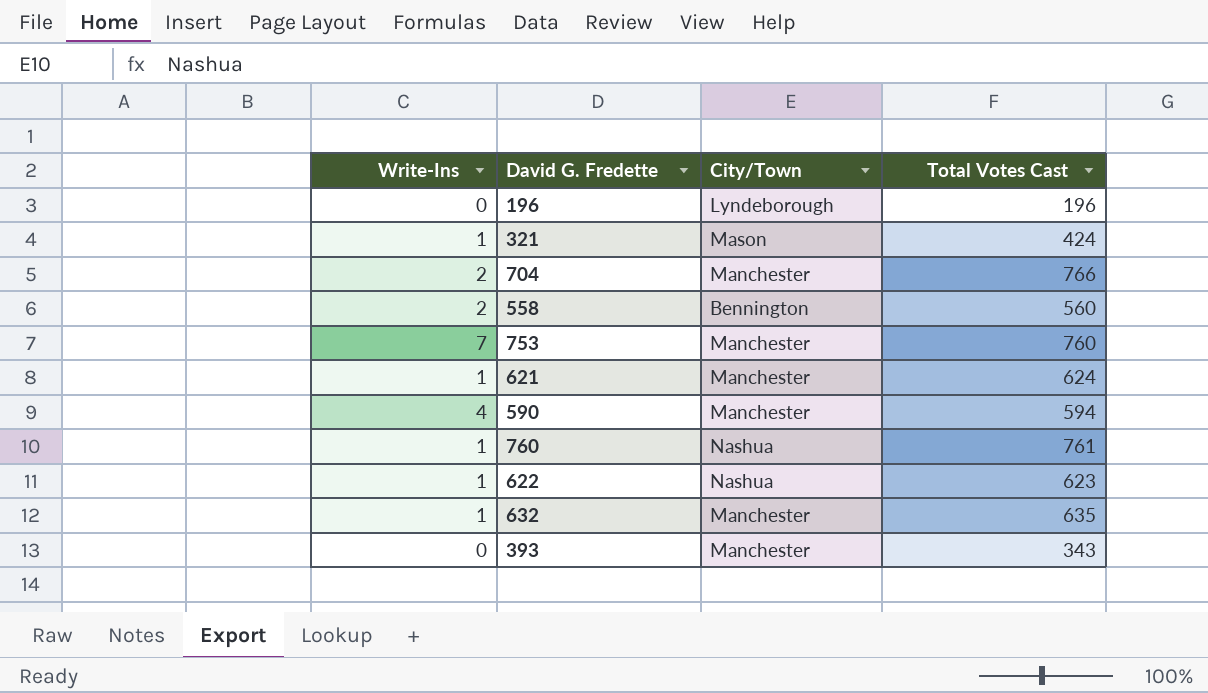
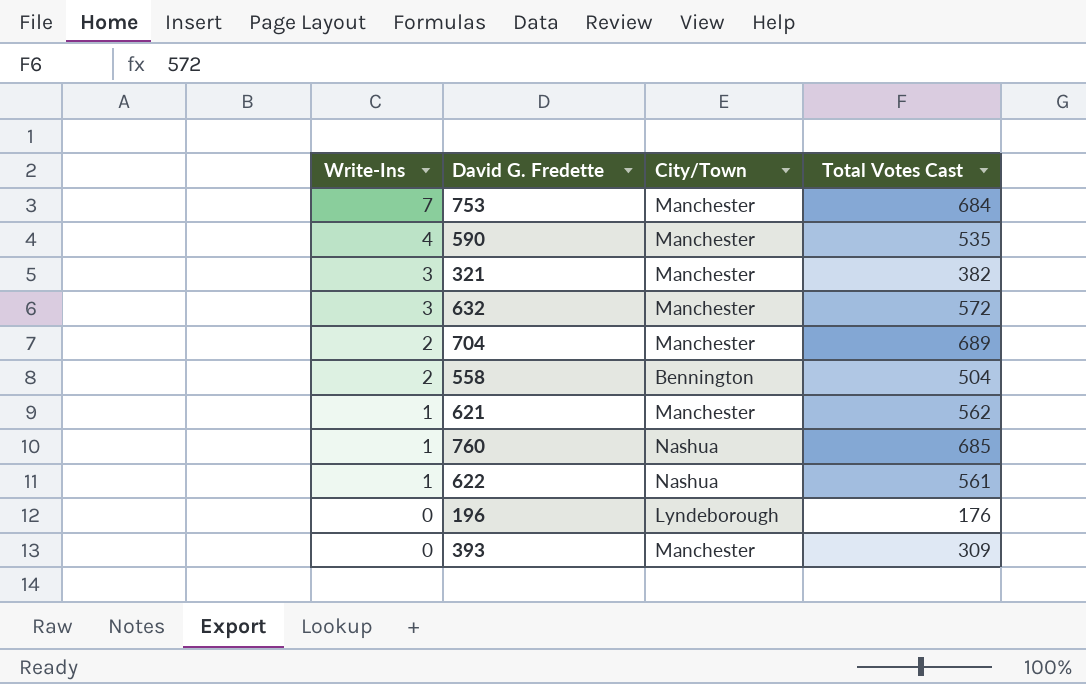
row order: none -> Write-Ins descending
753 | Total Votes Cast: 760 -> 684
590 | Total Votes Cast: 594 -> 535
321 | Write-Ins: 1 -> 3
321 | City/Town: Mason -> Manchester
321 | Total Votes Cast: 424 -> 382
632 | Write-Ins: 1 -> 3
632 | Total Votes Cast: 635 -> 572
704 | Total Votes Cast: 766 -> 689
558 | Total Votes Cast: 560 -> 504
621 | Total Votes Cast: 624 -> 562
760 | Total Votes Cast: 761 -> 685
622 | Total Votes Cast: 623 -> 561
196 | Total Votes Cast: 196 -> 176
393 | Total Votes Cast: 343 -> 309

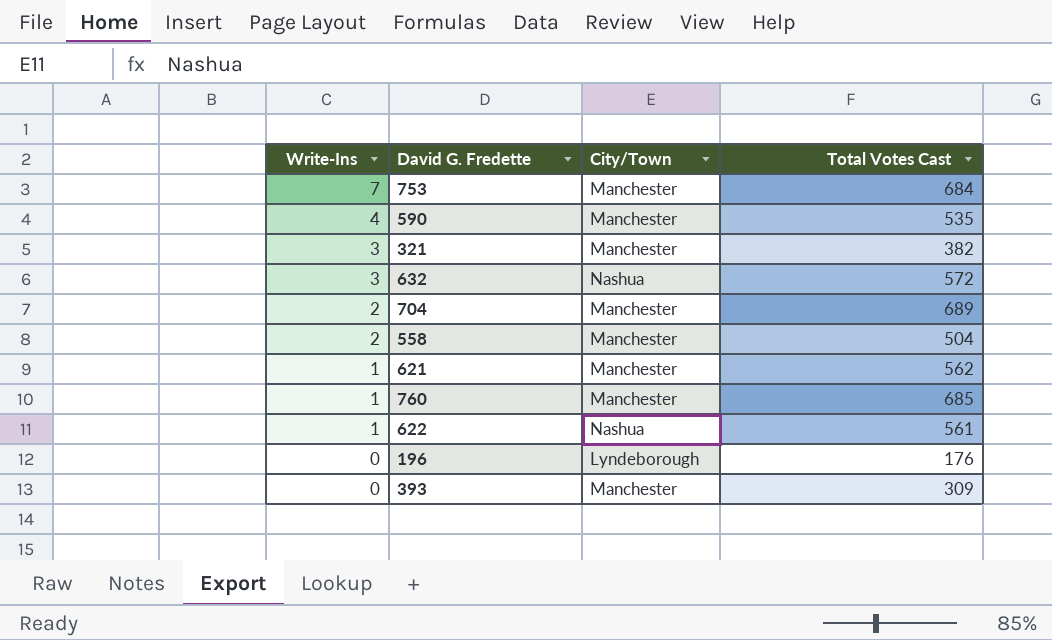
632 | City/Town: Manchester -> Nashua
558 | City/Town: Bennington -> Manchester
760 | City/Town: Nashua -> Manchester

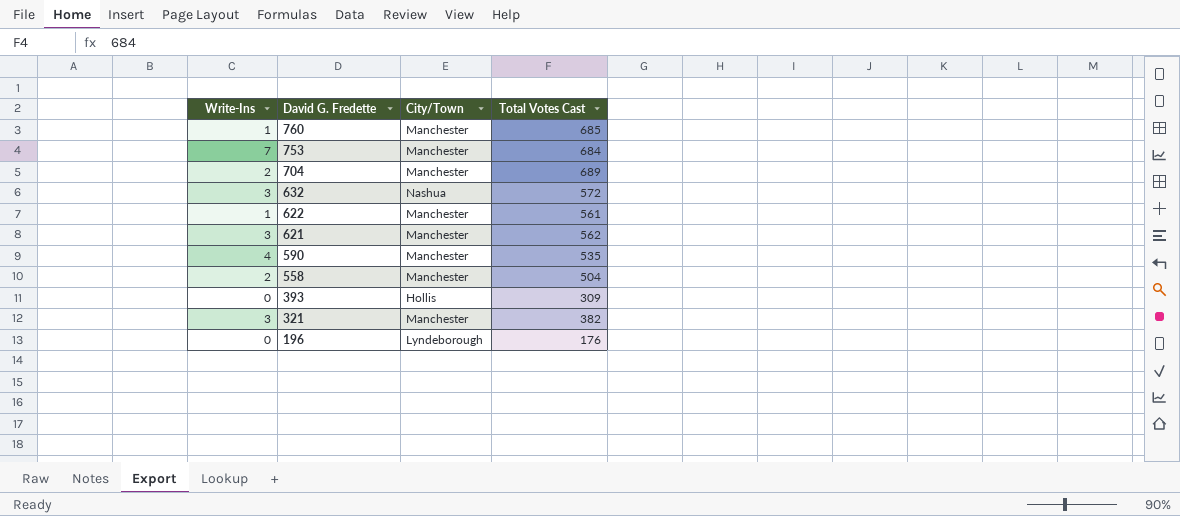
row order: Write-Ins descending -> David G. Fredette descending
622 | City/Town: Nashua -> Manchester
621 | Write-Ins: 1 -> 3
393 | City/Town: Manchester -> Hollis

